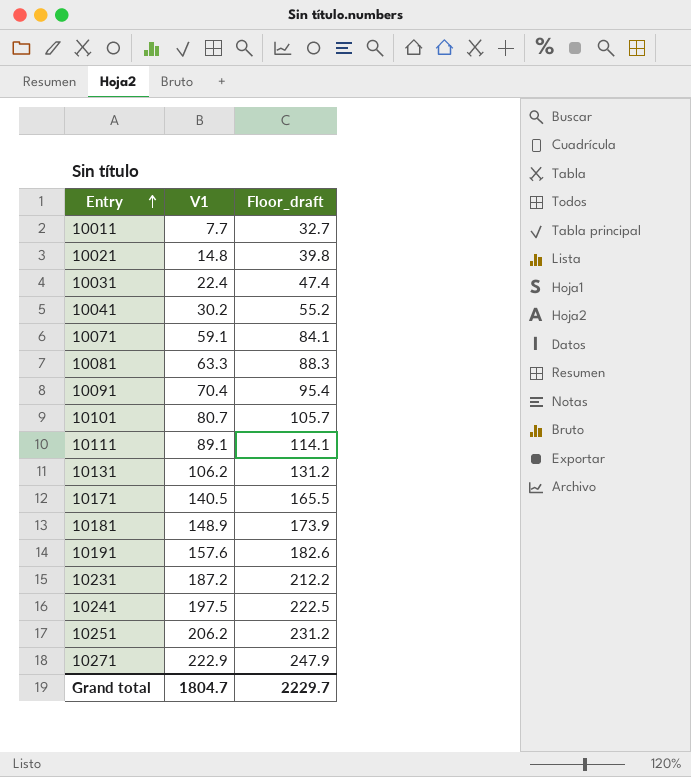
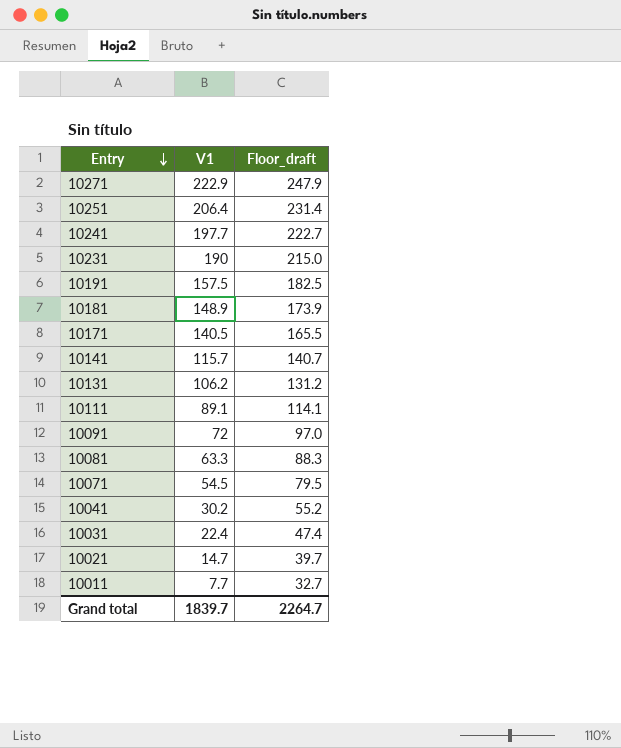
row order: Entry ascending -> Entry descending
row 10101: 80.7 | 105.7 -> none
10251 | V1: 206.2 -> 206.4
10251 | Floor_draft: 231.2 -> 231.4
10241 | V1: 197.5 -> 197.7
10241 | Floor_draft: 222.5 -> 222.7
10231 | V1: 187.2 -> 190
10231 | Floor_draft: 212.2 -> 215.0
10191 | V1: 157.6 -> 157.5
10191 | Floor_draft: 182.6 -> 182.5
row 10141: none -> 115.7 | 140.7
10091 | V1: 70.4 -> 72
10091 | Floor_draft: 95.4 -> 97.0
10071 | V1: 59.1 -> 54.5
10071 | Floor_draft: 84.1 -> 79.5
10021 | V1: 14.8 -> 14.7
10021 | Floor_draft: 39.8 -> 39.7
Grand total | V1: 1804.7 -> 1839.7
Grand total | Floor_draft: 2229.7 -> 2264.7

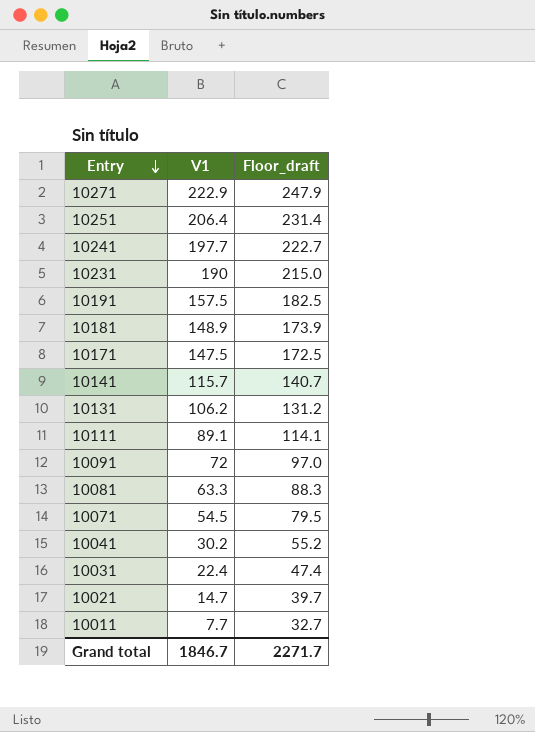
10171 | V1: 140.5 -> 147.5
10171 | Floor_draft: 165.5 -> 172.5
Grand total | V1: 1839.7 -> 1846.7
Grand total | Floor_draft: 2264.7 -> 2271.7

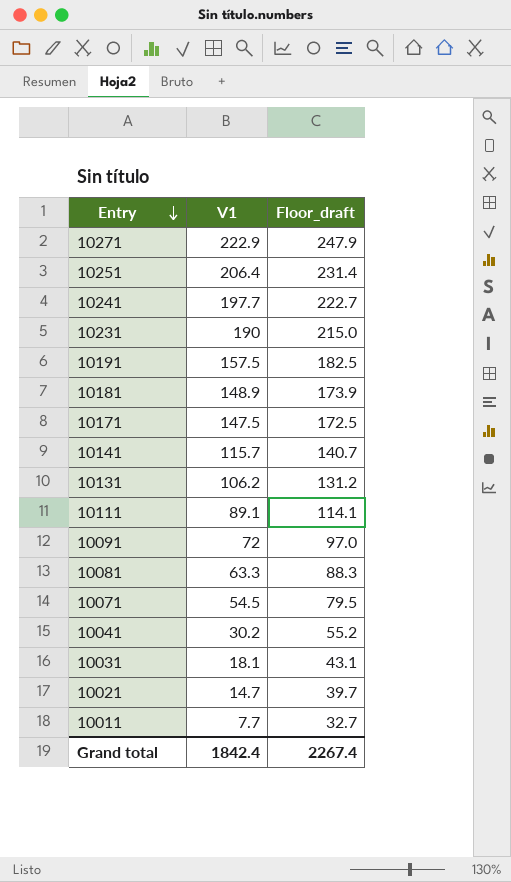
10031 | V1: 22.4 -> 18.1
10031 | Floor_draft: 47.4 -> 43.1
Grand total | V1: 1846.7 -> 1842.4
Grand total | Floor_draft: 2271.7 -> 2267.4

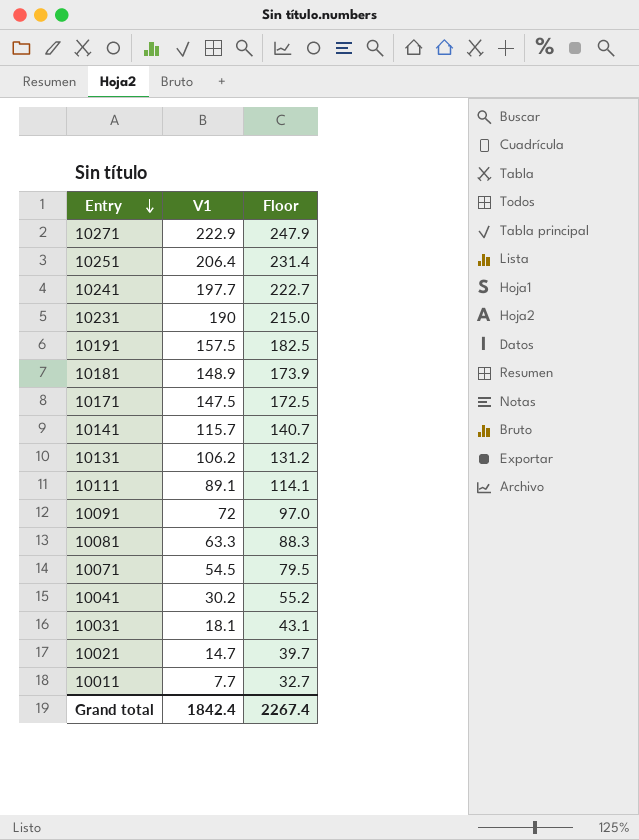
column name: Floor_draft -> Floor

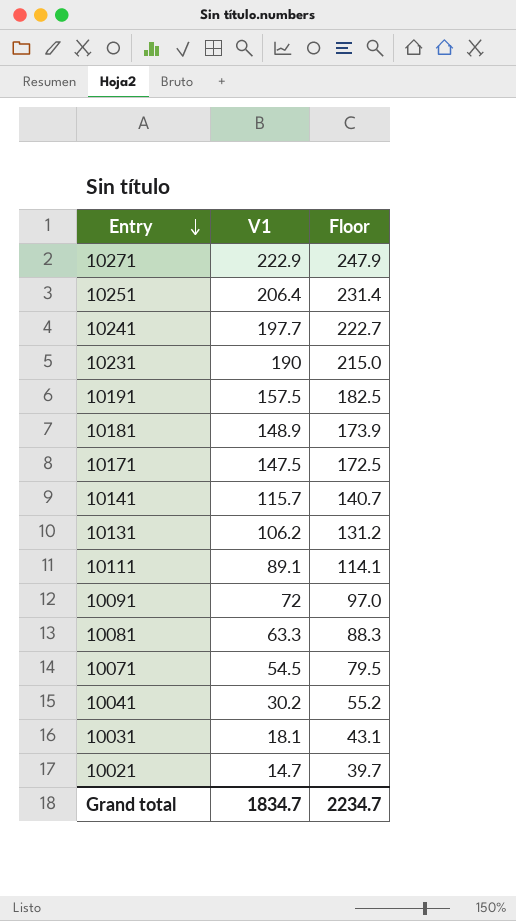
row 10011: 7.7 | 32.7 -> none
Grand total | V1: 1842.4 -> 1834.7
Grand total | Floor: 2267.4 -> 2234.7

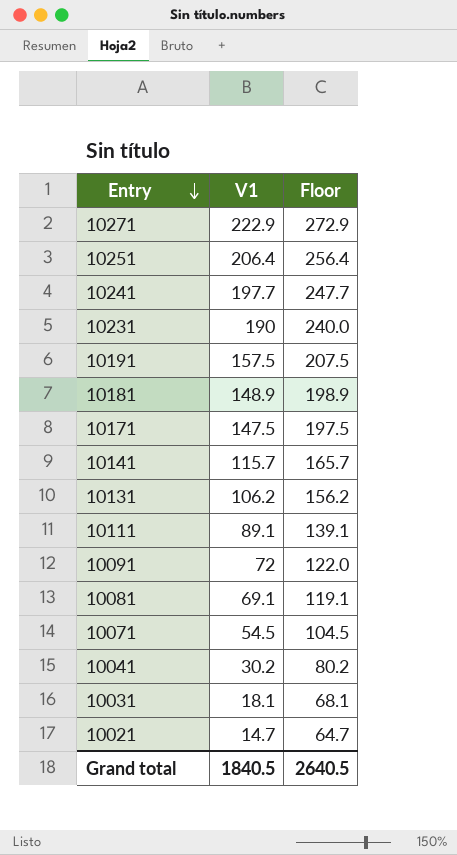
column Floor | formula: [V1] + 25 -> [V1] + 50
10081 | V1: 63.3 -> 69.1
Grand total | V1: 1834.7 -> 1840.5
Grand total | Floor: 2234.7 -> 2640.5

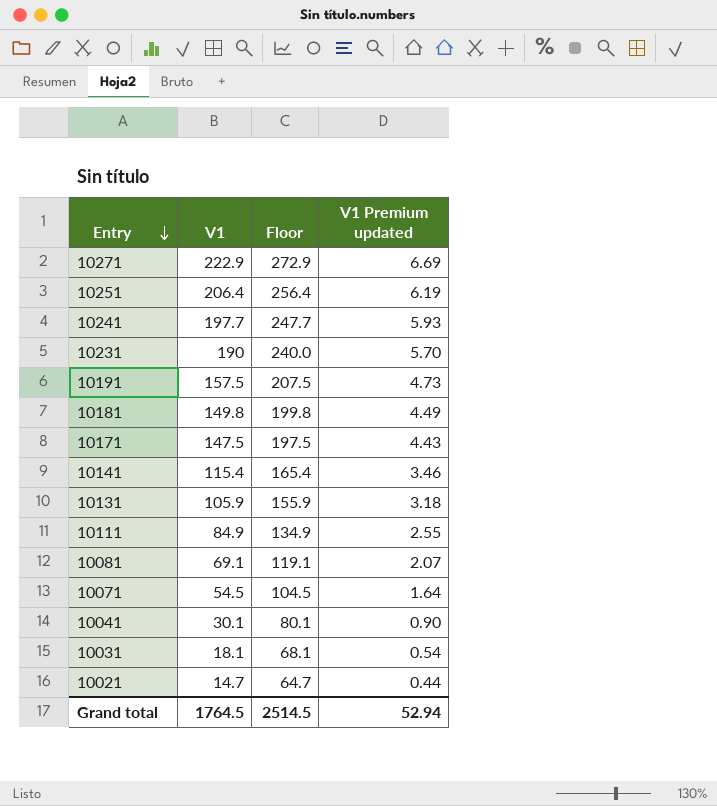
column V1 Premium updated | formula: none -> [V1] * 0.03
row 10091: 72 | 122.0 -> none
10181 | V1: 148.9 -> 149.8
10181 | Floor: 198.9 -> 199.8
10141 | V1: 115.7 -> 115.4
10141 | Floor: 165.7 -> 165.4
10131 | V1: 106.2 -> 105.9
10131 | Floor: 156.2 -> 155.9
10111 | V1: 89.1 -> 84.9
10111 | Floor: 139.1 -> 134.9
10041 | V1: 30.2 -> 30.1
10041 | Floor: 80.2 -> 80.1
Grand total | V1: 1840.5 -> 1764.5
Grand total | Floor: 2640.5 -> 2514.5

